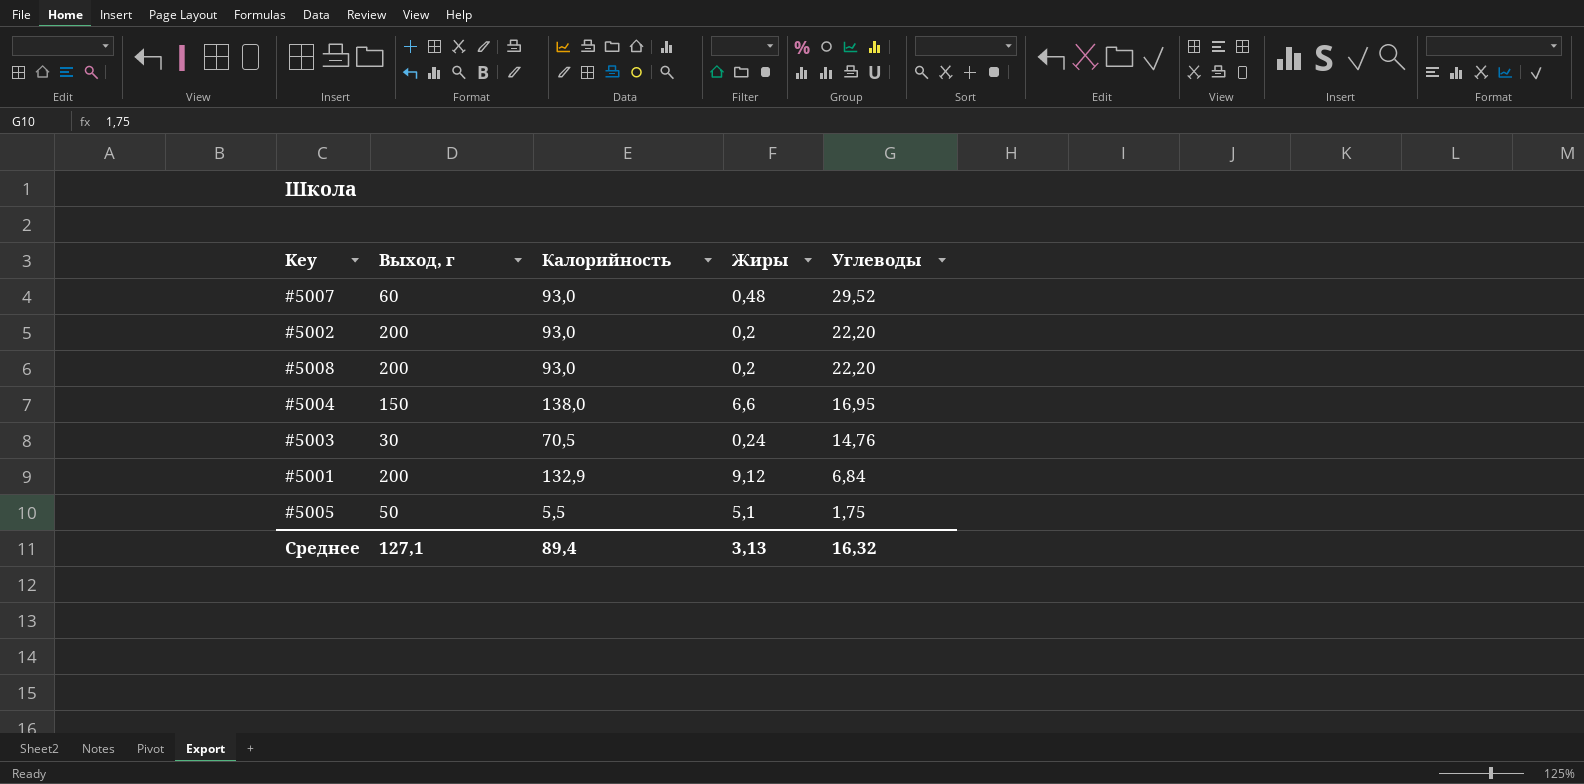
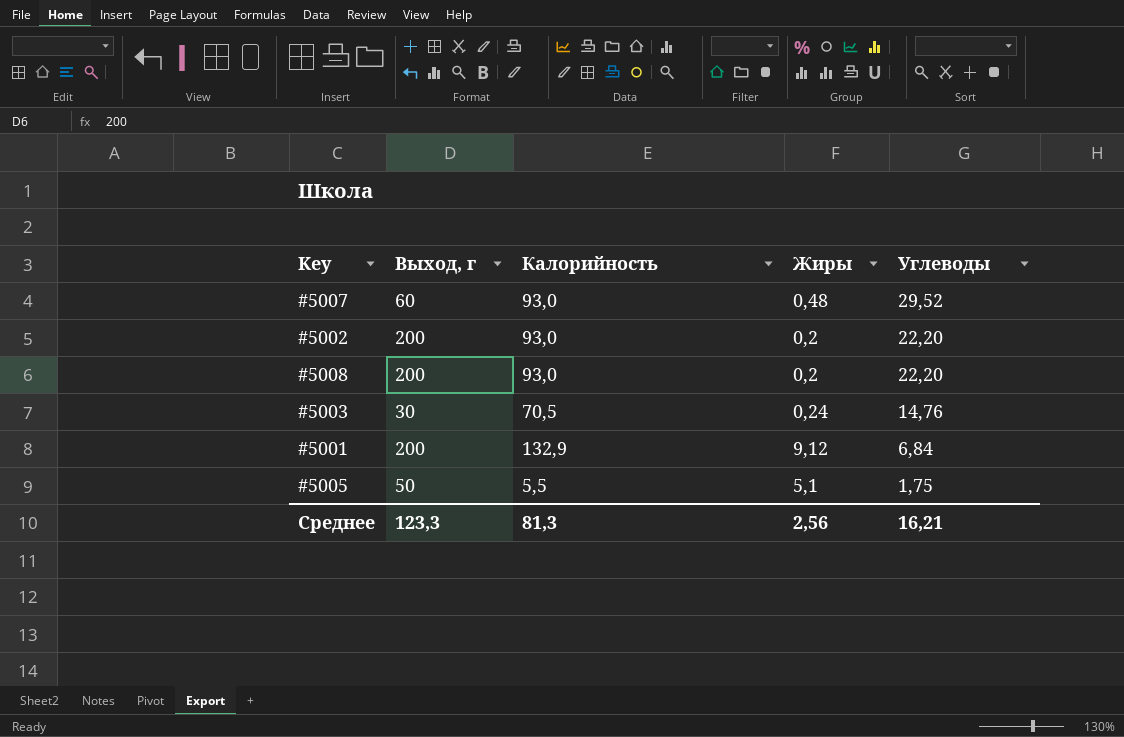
row #5004: 150 | 138,0 | 6,6 | 16,95 -> none
Среднее | Выход, г: 127,1 -> 123,3
Среднее | Калорийность: 89,4 -> 81,3
Среднее | Жиры: 3,13 -> 2,56
Среднее | Углеводы: 16,32 -> 16,21

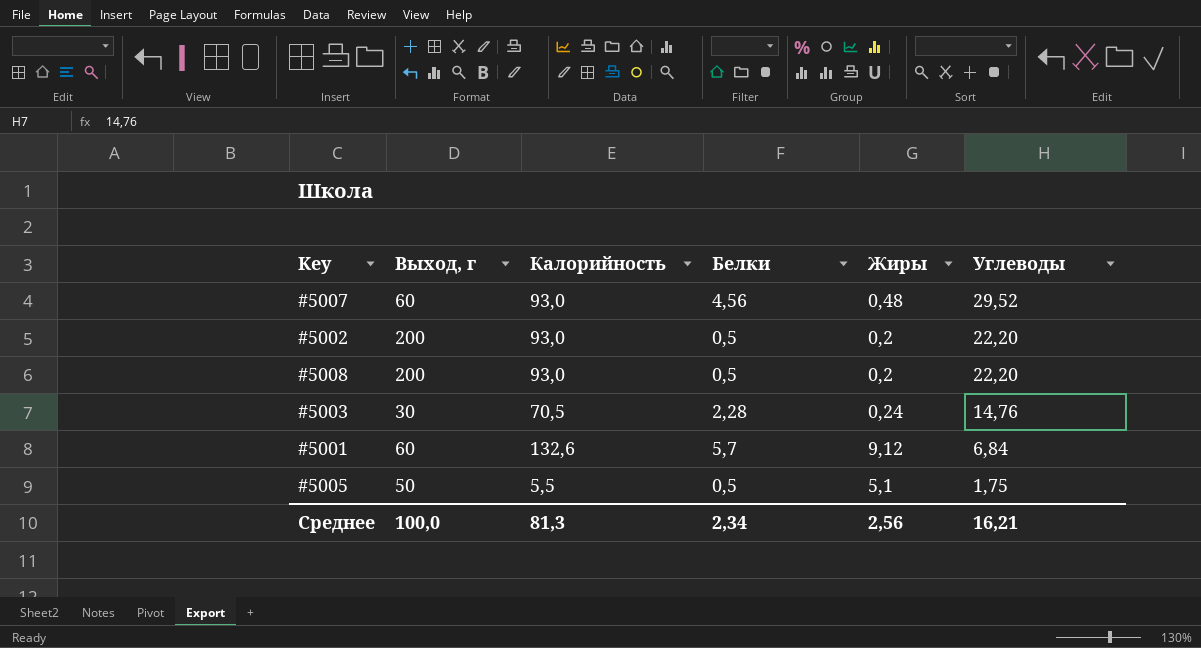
column Белки | position: none -> 4
#5001 | Выход, г: 200 -> 60
#5001 | Калорийность: 132,9 -> 132,6
Среднее | Выход, г: 123,3 -> 100,0

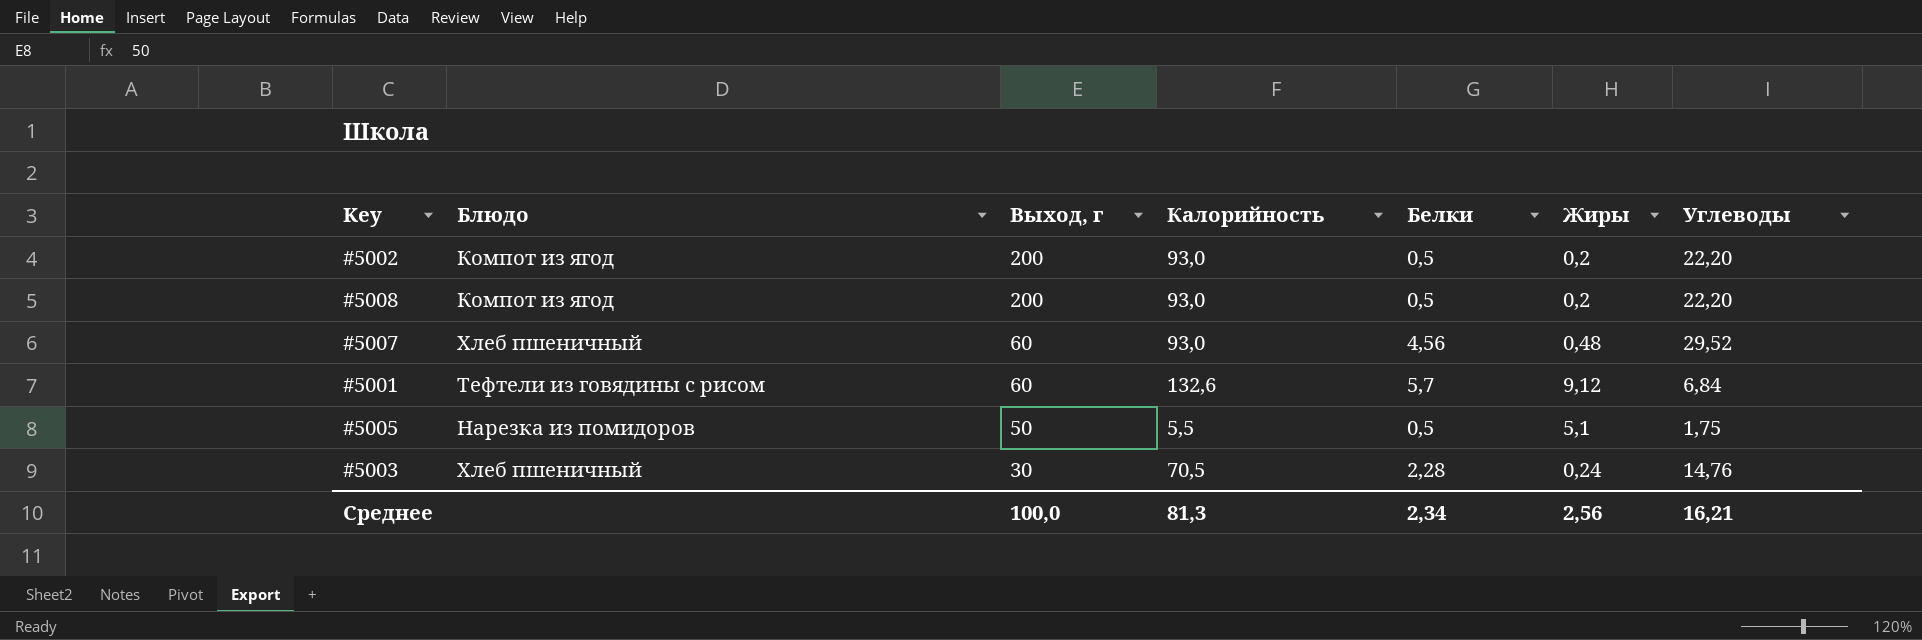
row order: Углеводы descending -> Выход, г descending
column Блюдо | position: none -> 2

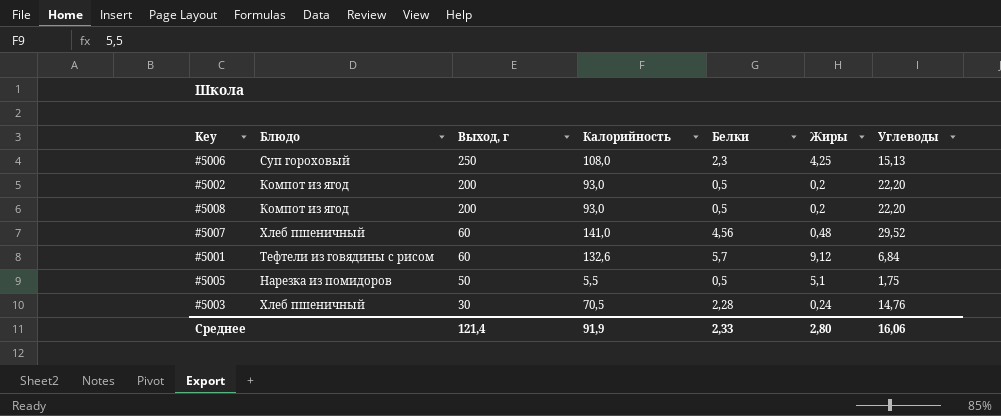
row #5006: none -> Суп гороховый | 250 | 108,0 | 2,3 | 4,25 | 15,13
#5007 | Калорийность: 93,0 -> 141,0
Среднее | Выход, г: 100,0 -> 121,4
Среднее | Калорийность: 81,3 -> 91,9
Среднее | Белки: 2,34 -> 2,33
Среднее | Жиры: 2,56 -> 2,80
Среднее | Углеводы: 16,21 -> 16,06

